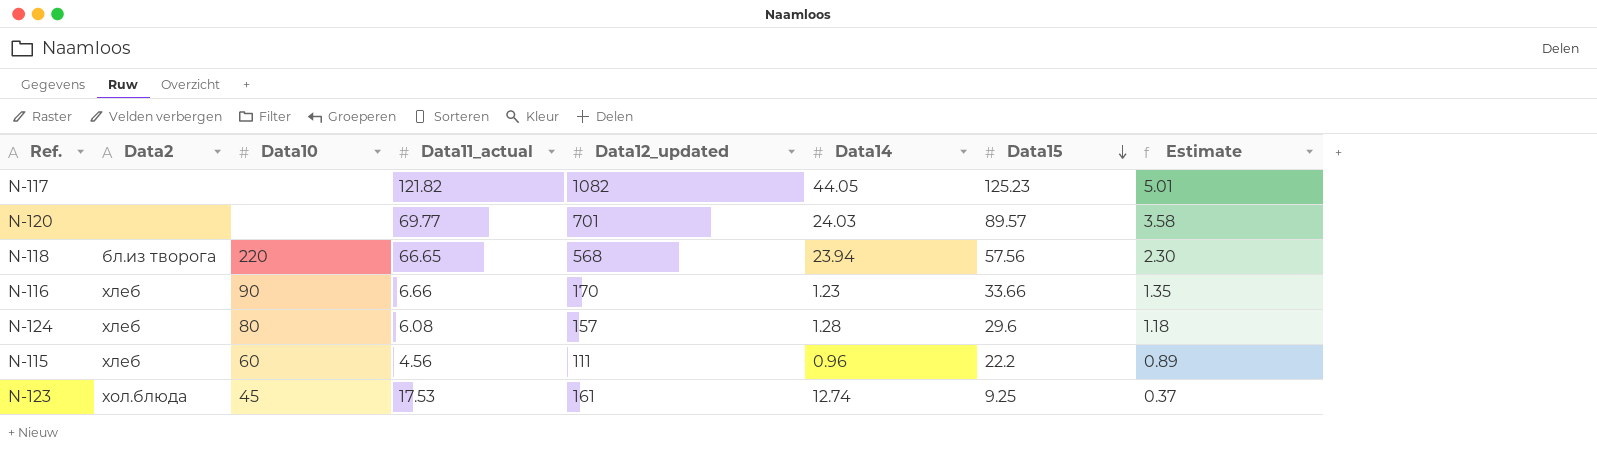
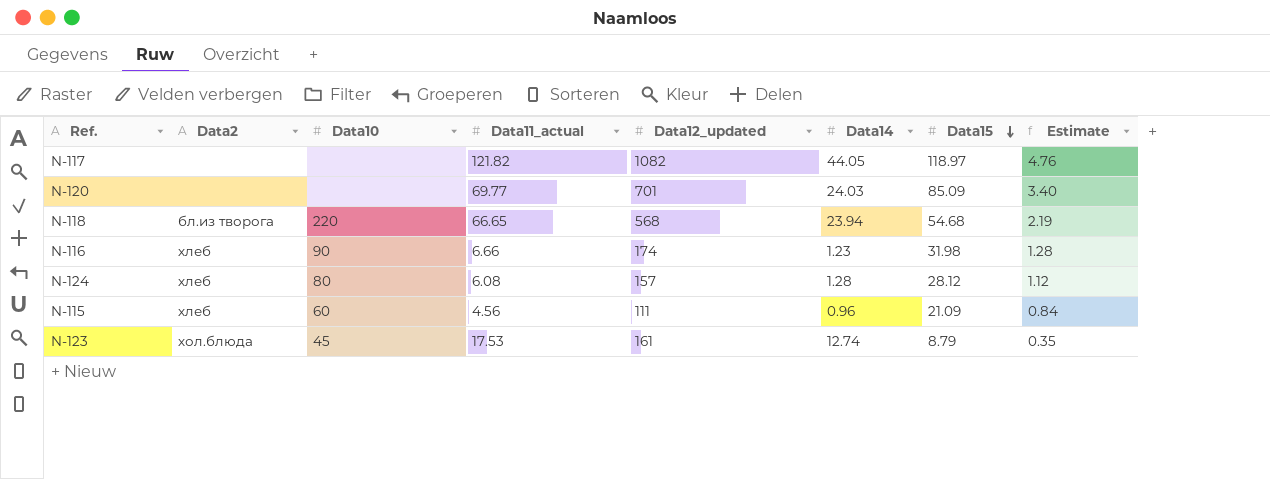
N-117 | Data15: 125.23 -> 118.97
N-117 | Estimate: 5.01 -> 4.76
N-120 | Data15: 89.57 -> 85.09
N-120 | Estimate: 3.58 -> 3.40
N-118 | Data15: 57.56 -> 54.68
N-118 | Estimate: 2.30 -> 2.19
N-116 | Data12_updated: 170 -> 174
N-116 | Data15: 33.66 -> 31.98
N-116 | Estimate: 1.35 -> 1.28
N-124 | Data15: 29.6 -> 28.12
N-124 | Estimate: 1.18 -> 1.12
N-115 | Data15: 22.2 -> 21.09
N-115 | Estimate: 0.89 -> 0.84
N-123 | Data15: 9.25 -> 8.79
N-123 | Estimate: 0.37 -> 0.35

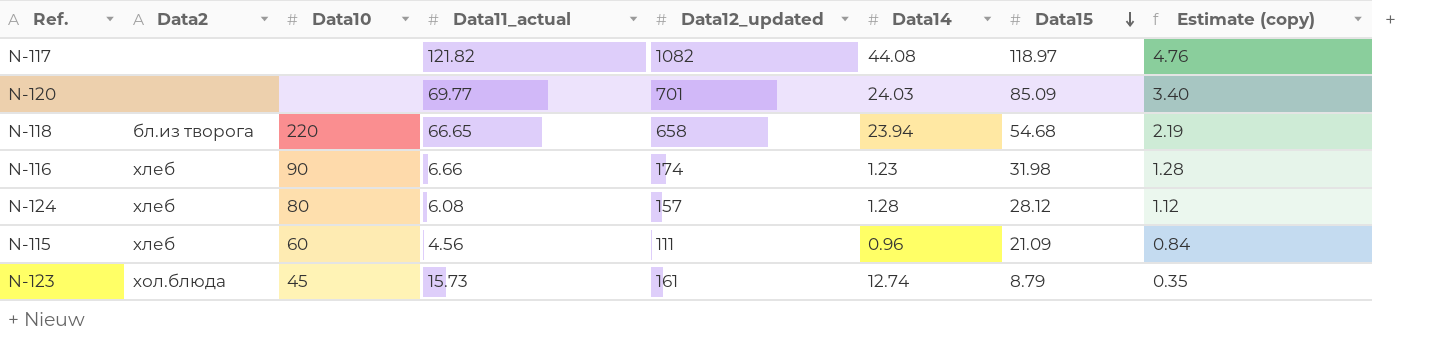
column name: Estimate -> Estimate (copy)
N-117 | Data14: 44.05 -> 44.08
N-118 | Data12_updated: 568 -> 658
N-123 | Data11_actual: 17.53 -> 15.73

